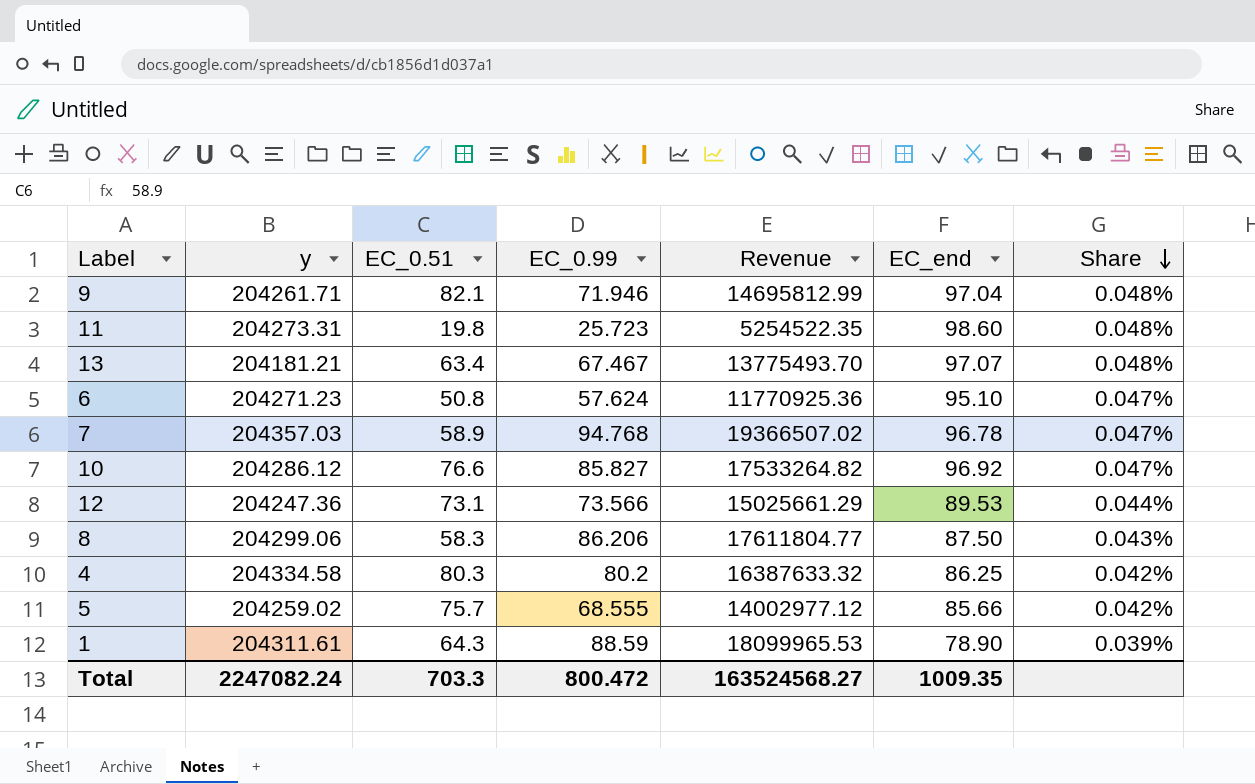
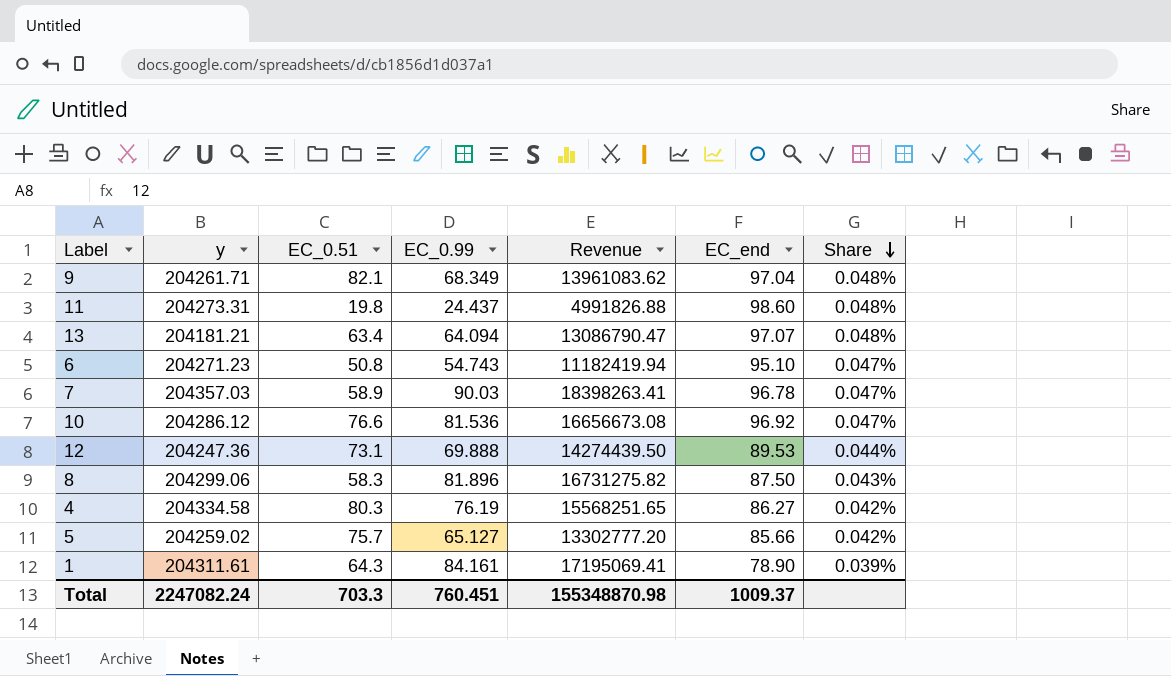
9 | EC_0.99: 71.946 -> 68.349
9 | Revenue: 14695812.99 -> 13961083.62
11 | EC_0.99: 25.723 -> 24.437
11 | Revenue: 5254522.35 -> 4991826.88
13 | EC_0.99: 67.467 -> 64.094
13 | Revenue: 13775493.70 -> 13086790.47
6 | EC_0.99: 57.624 -> 54.743
6 | Revenue: 11770925.36 -> 11182419.94
7 | EC_0.99: 94.768 -> 90.03
7 | Revenue: 19366507.02 -> 18398263.41
10 | EC_0.99: 85.827 -> 81.536
10 | Revenue: 17533264.82 -> 16656673.08
12 | EC_0.99: 73.566 -> 69.888
12 | Revenue: 15025661.29 -> 14274439.50
8 | EC_0.99: 86.206 -> 81.896
8 | Revenue: 17611804.77 -> 16731275.82
4 | EC_0.99: 80.2 -> 76.19
4 | Revenue: 16387633.32 -> 15568251.65
4 | EC_end: 86.25 -> 86.27
5 | EC_0.99: 68.555 -> 65.127
5 | Revenue: 14002977.12 -> 13302777.20
1 | EC_0.99: 88.59 -> 84.161
1 | Revenue: 18099965.53 -> 17195069.41
Total | EC_0.99: 800.472 -> 760.451
Total | Revenue: 163524568.27 -> 155348870.98
Total | EC_end: 1009.35 -> 1009.37

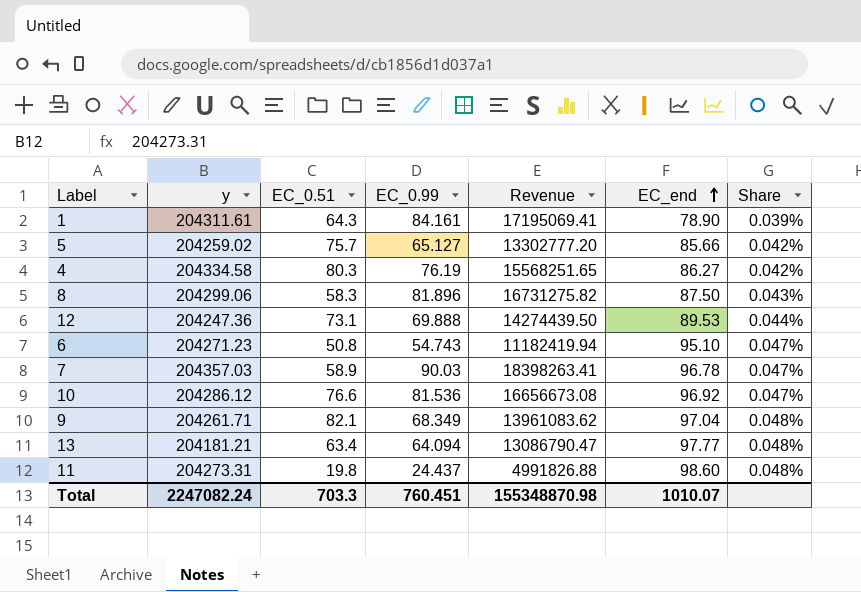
row order: Share descending -> EC_end ascending
13 | EC_end: 97.07 -> 97.77
Total | EC_end: 1009.37 -> 1010.07

